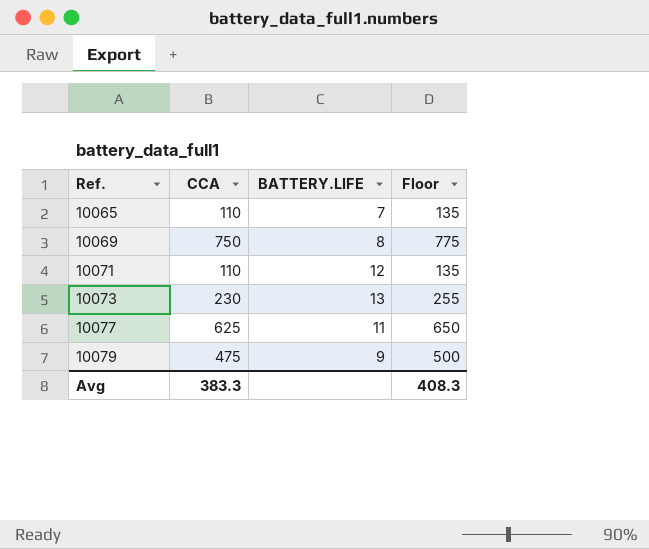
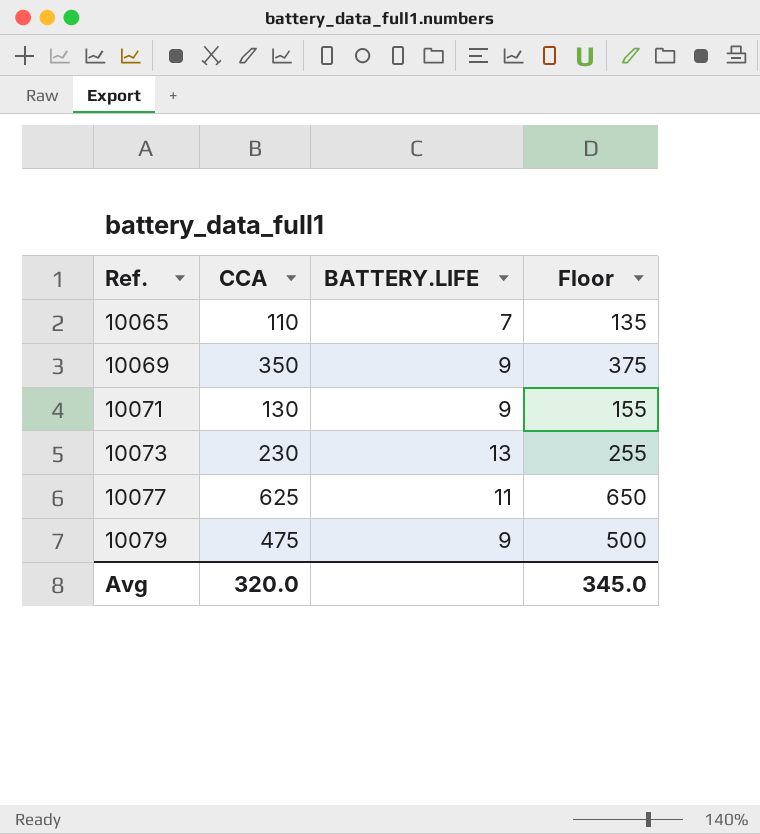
10069 | CCA: 750 -> 350
10069 | BATTERY.LIFE: 8 -> 9
10069 | Floor: 775 -> 375
10071 | CCA: 110 -> 130
10071 | BATTERY.LIFE: 12 -> 9
10071 | Floor: 135 -> 155
Avg | CCA: 383.3 -> 320.0
Avg | Floor: 408.3 -> 345.0

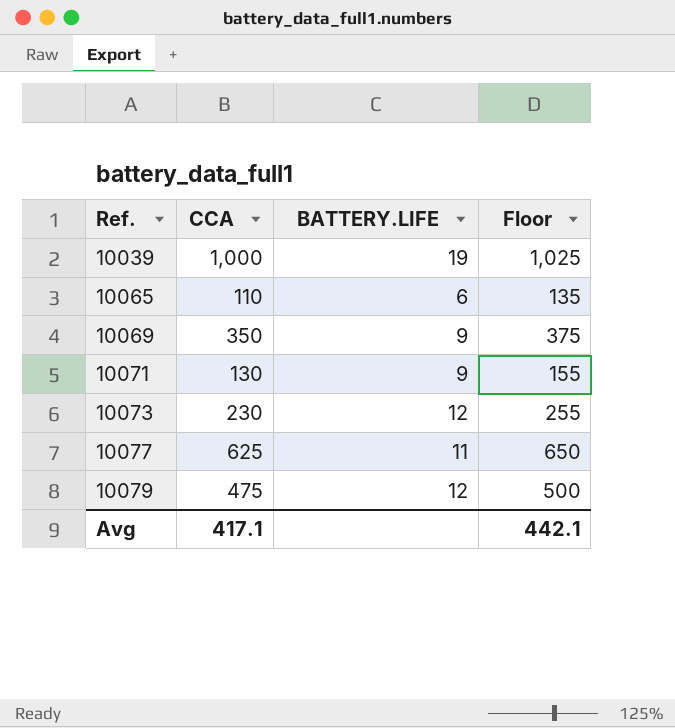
row 10039: none -> 1,000 | 19 | 1,025
10065 | BATTERY.LIFE: 7 -> 6
10073 | BATTERY.LIFE: 13 -> 12
10079 | BATTERY.LIFE: 9 -> 12
Avg | CCA: 320.0 -> 417.1
Avg | Floor: 345.0 -> 442.1

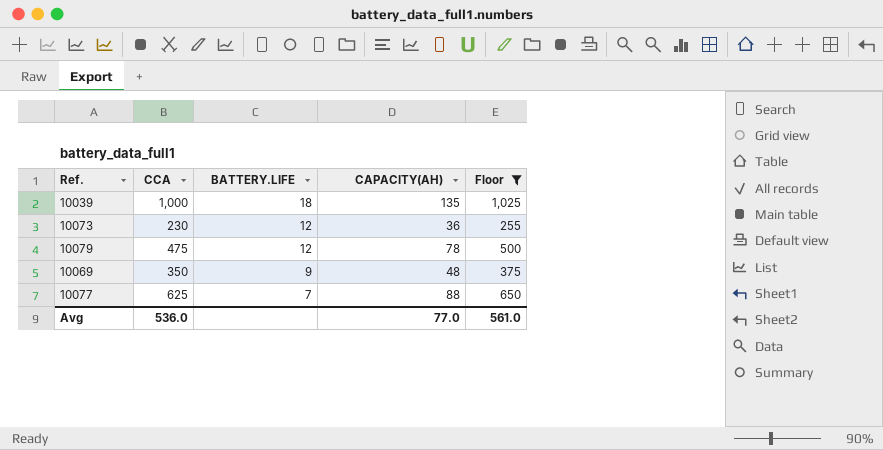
filter: none -> Floor >= 255
row order: Ref. ascending -> BATTERY.LIFE descending
column CAPACITY(AH) | position: none -> 4
10039 | BATTERY.LIFE: 19 -> 18
10077 | BATTERY.LIFE: 11 -> 7
Avg | CCA: 417.1 -> 536.0
Avg | Floor: 442.1 -> 561.0

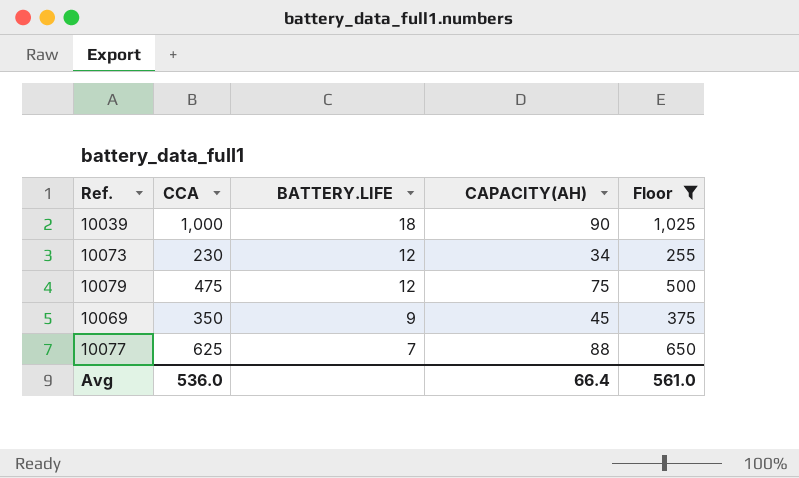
10039 | CAPACITY(AH): 135 -> 90
10073 | CAPACITY(AH): 36 -> 34
10079 | CAPACITY(AH): 78 -> 75
10069 | CAPACITY(AH): 48 -> 45
Avg | CAPACITY(AH): 77.0 -> 66.4

